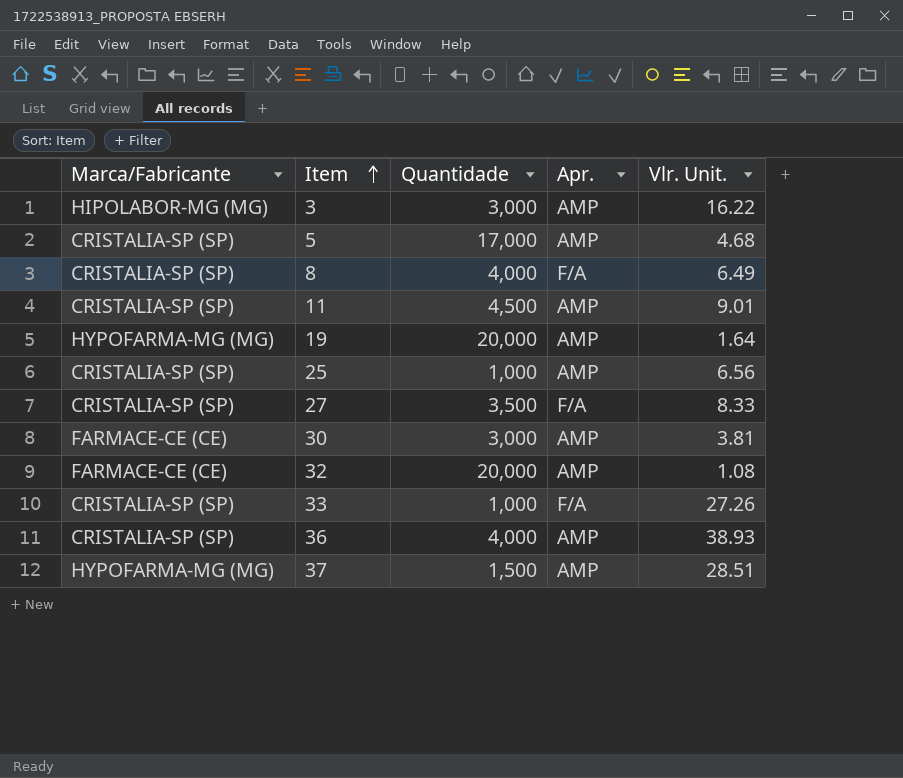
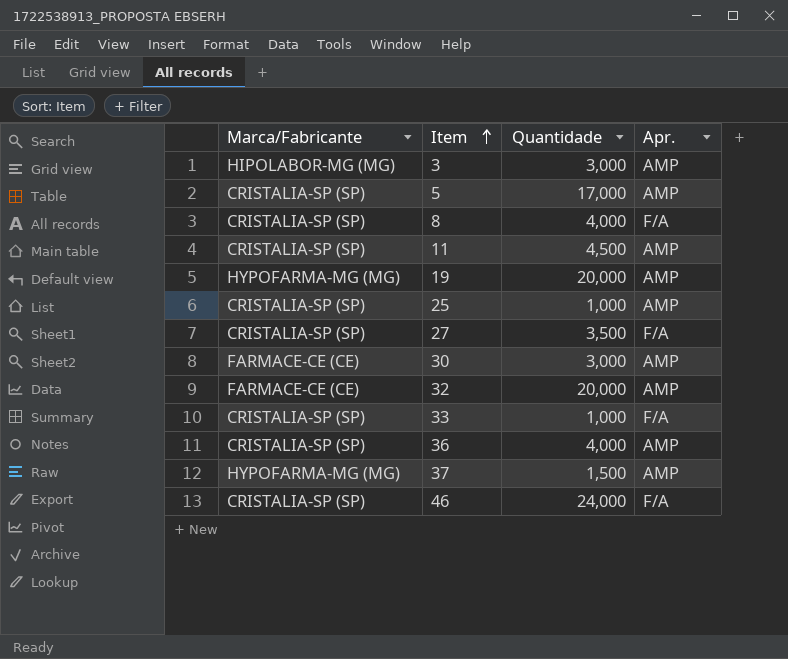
column Vlr. Unit. | position: 5 -> none
row 46: none -> CRISTALIA-SP (SP) | 24,000 | F/A

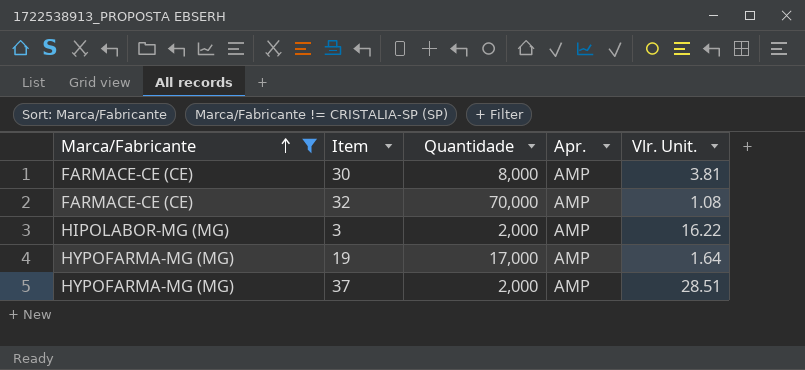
filter: none -> Marca/Fabricante != CRISTALIA-SP (SP)
row order: Item ascending -> Marca/Fabricante ascending
column Vlr. Unit. | position: none -> 5
30 | Quantidade: 3,000 -> 8,000
32 | Quantidade: 20,000 -> 70,000
3 | Quantidade: 3,000 -> 2,000
19 | Quantidade: 20,000 -> 17,000
37 | Quantidade: 1,500 -> 2,000

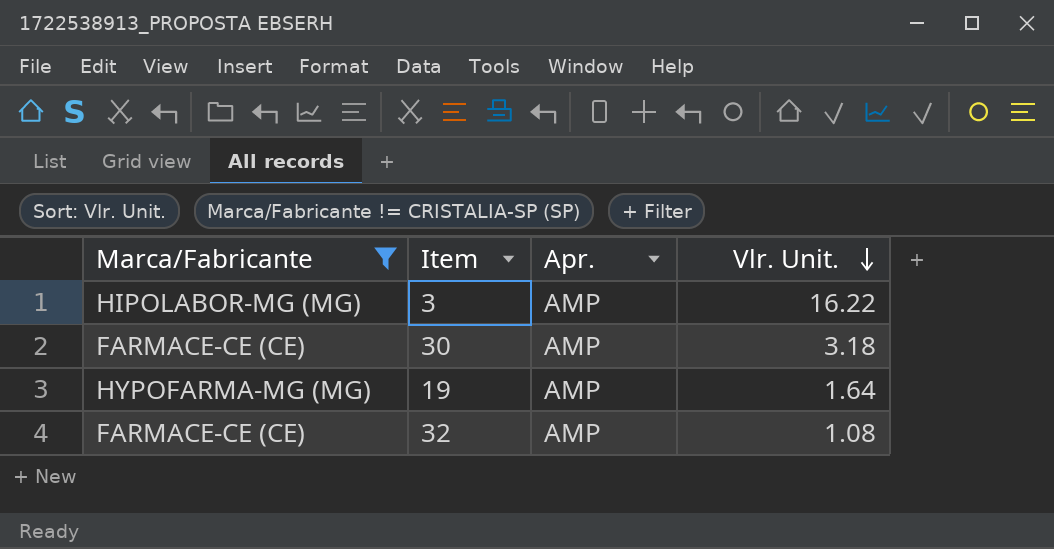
row order: Marca/Fabricante ascending -> Vlr. Unit. descending
column Quantidade | position: 3 -> none
row 37: HYPOFARMA-MG (MG) | 2,000 | AMP | 28.51 -> none
30 | Vlr. Unit.: 3.81 -> 3.18

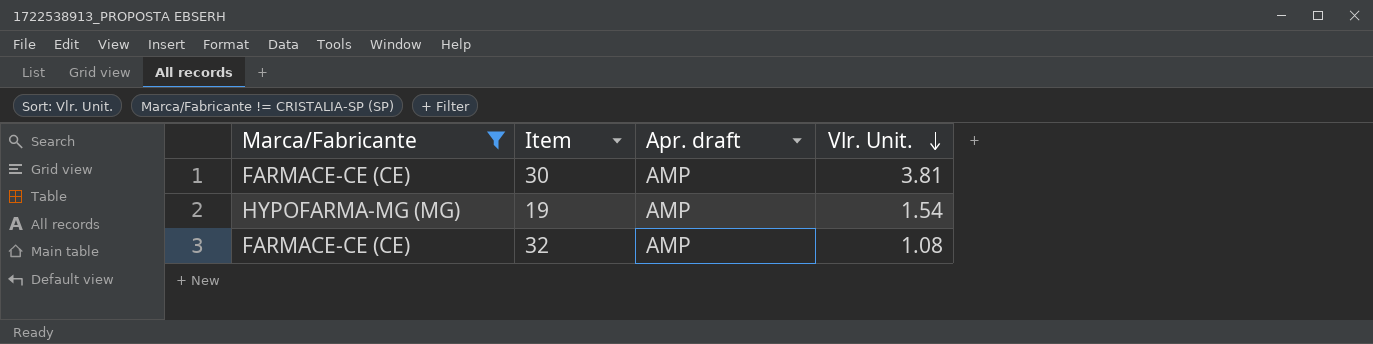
column name: Apr. -> Apr. draft
row 3: HIPOLABOR-MG (MG) | AMP | 16.22 -> none
30 | Vlr. Unit.: 3.18 -> 3.81
19 | Vlr. Unit.: 1.64 -> 1.54

